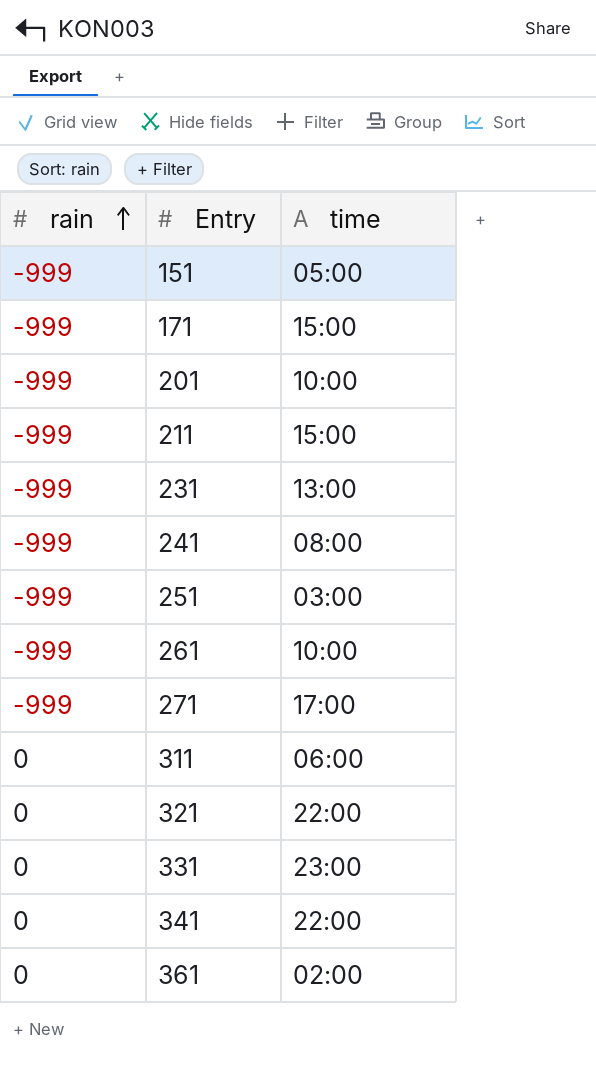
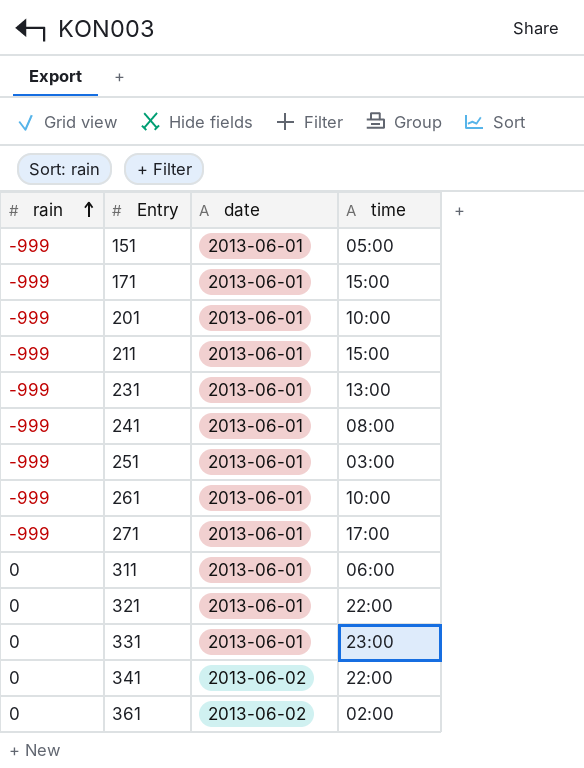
column date | position: none -> 3

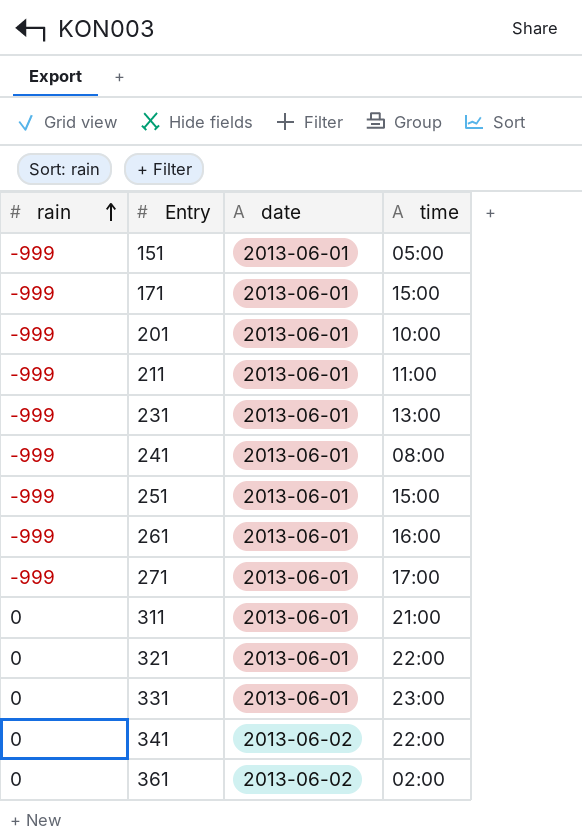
211 | time: 15:00 -> 11:00
251 | time: 03:00 -> 15:00
261 | time: 10:00 -> 16:00
311 | time: 06:00 -> 21:00

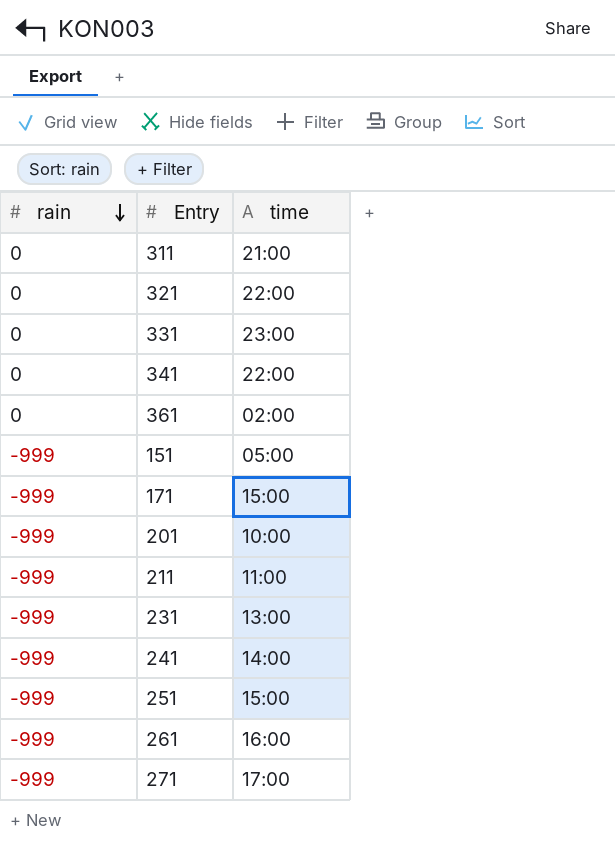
row order: rain ascending -> rain descending
column date | position: 3 -> none
241 | time: 08:00 -> 14:00

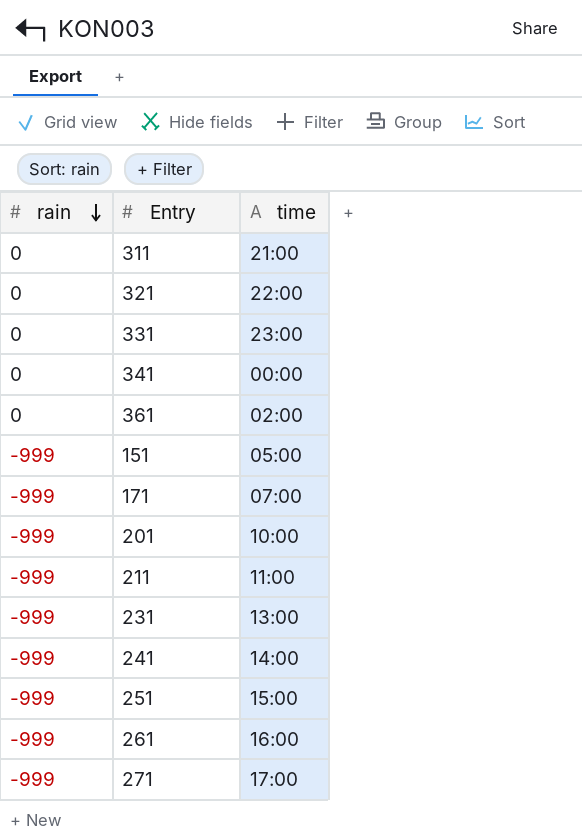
341 | time: 22:00 -> 00:00
171 | time: 15:00 -> 07:00

